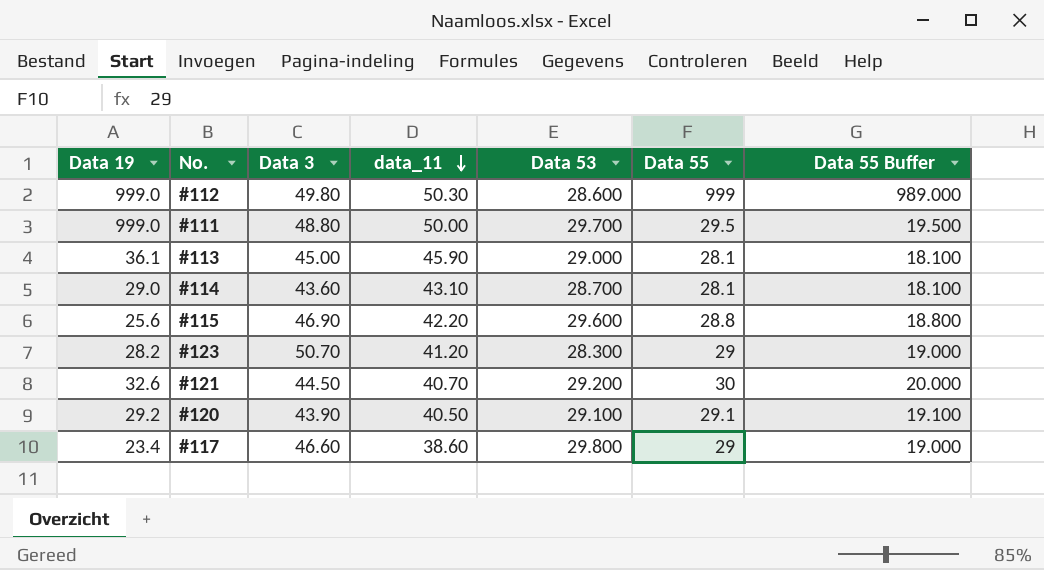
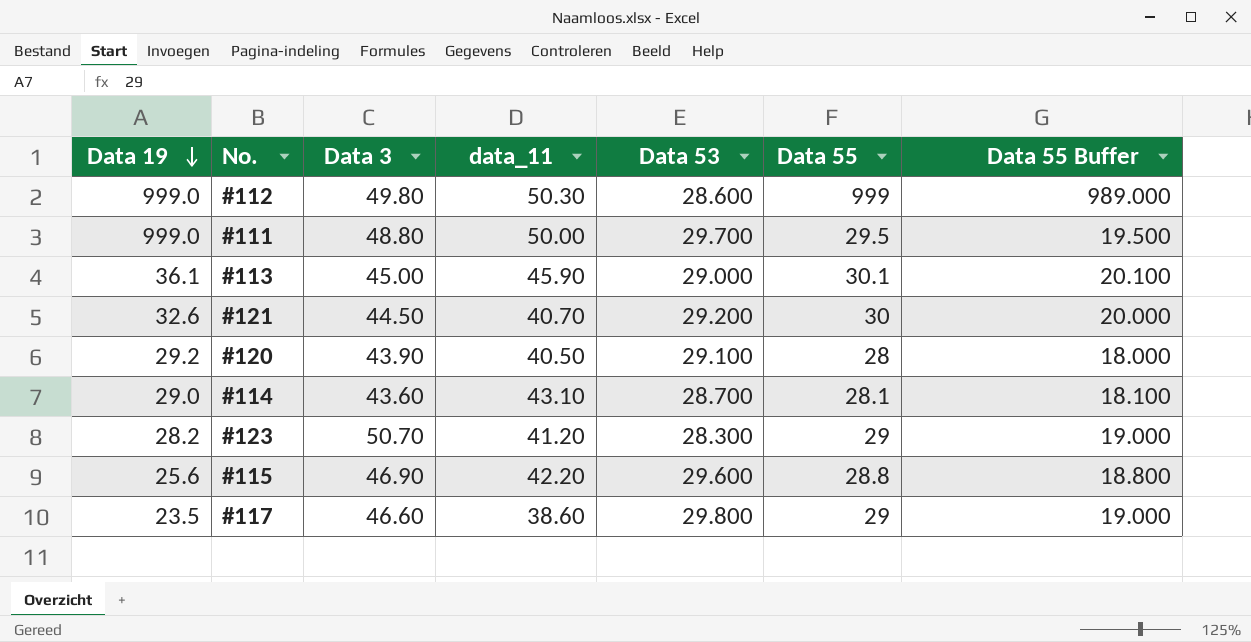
row order: data_11 descending -> Data 19 descending
#113 | Data 55: 28.1 -> 30.1
#113 | Data 55 Buffer: 18.100 -> 20.100
#120 | Data 55: 29.1 -> 28
#120 | Data 55 Buffer: 19.100 -> 18.000
#117 | Data 19: 23.4 -> 23.5

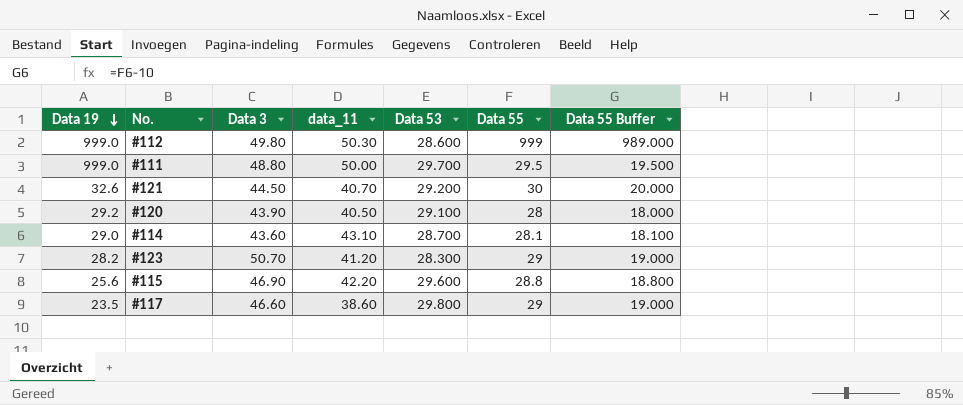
row #113: 36.1 | 45.00 | 45.90 | 29.000 | 30.1 | 20.100 -> none

